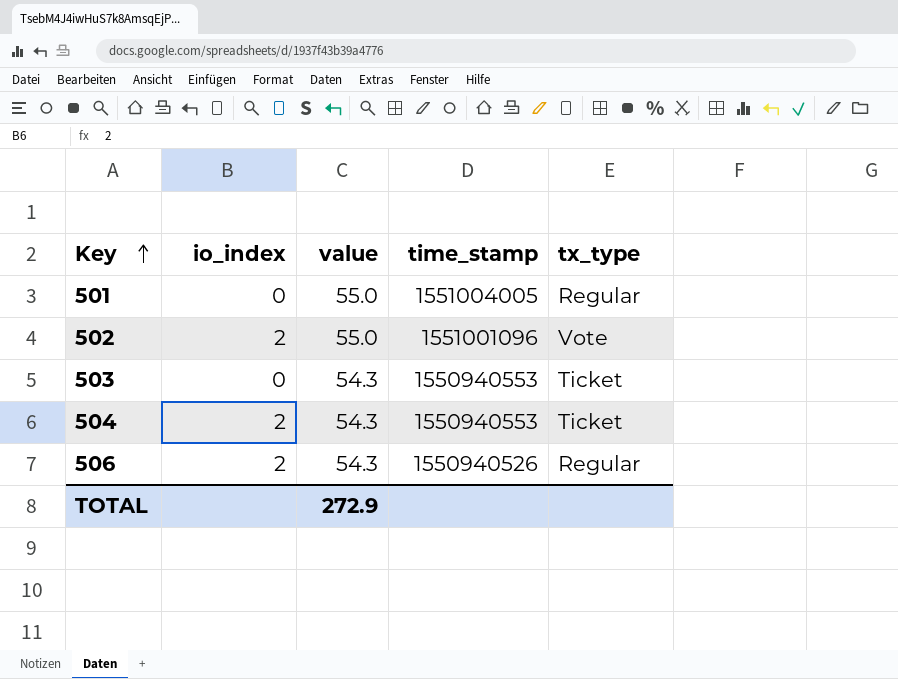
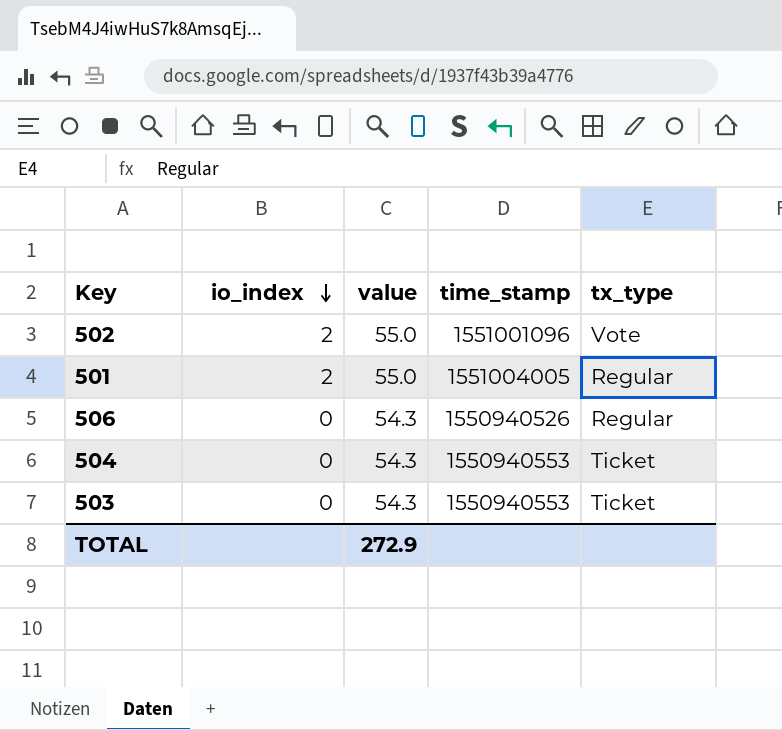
row order: Key ascending -> io_index descending
501 | io_index: 0 -> 2
506 | io_index: 2 -> 0
504 | io_index: 2 -> 0

